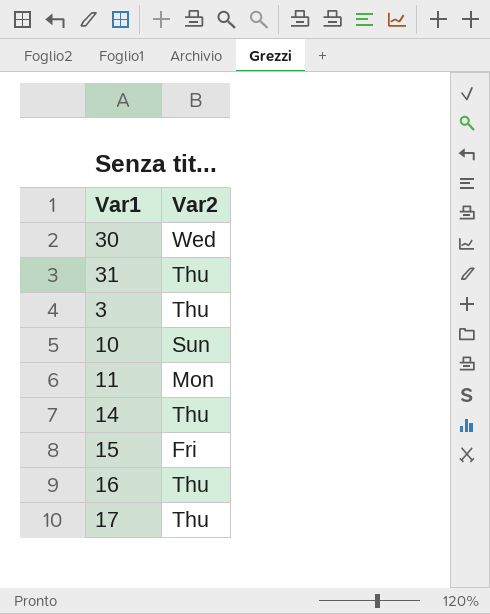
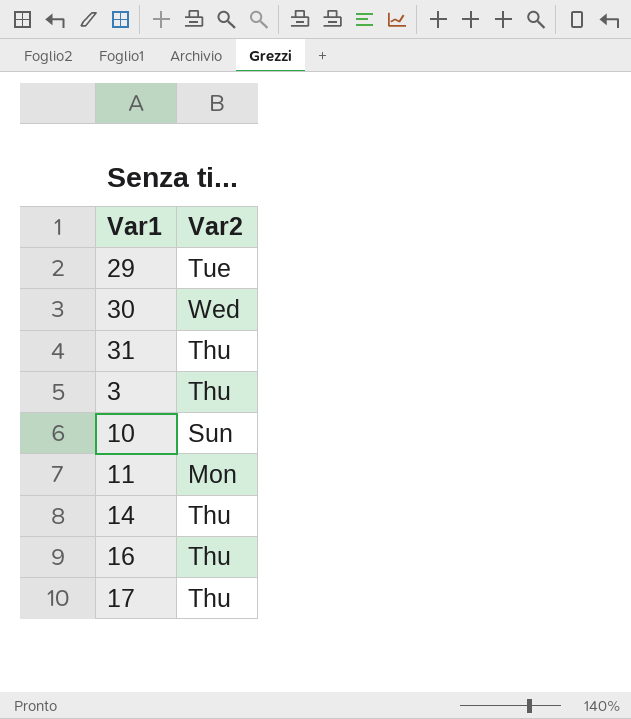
row 15: Fri -> none
row 29: none -> Tue

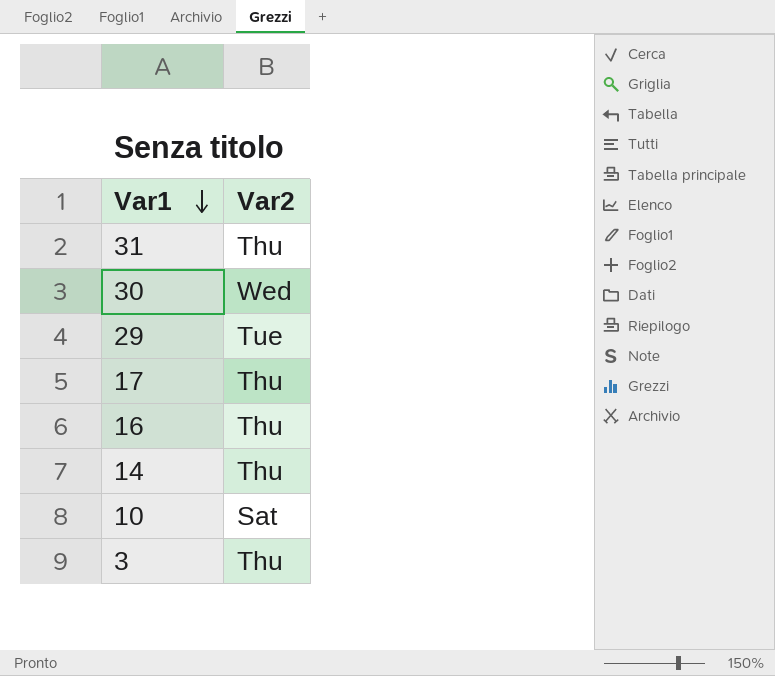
row order: none -> Var1 descending
row 11: Mon -> none
10 | Var2: Sun -> Sat

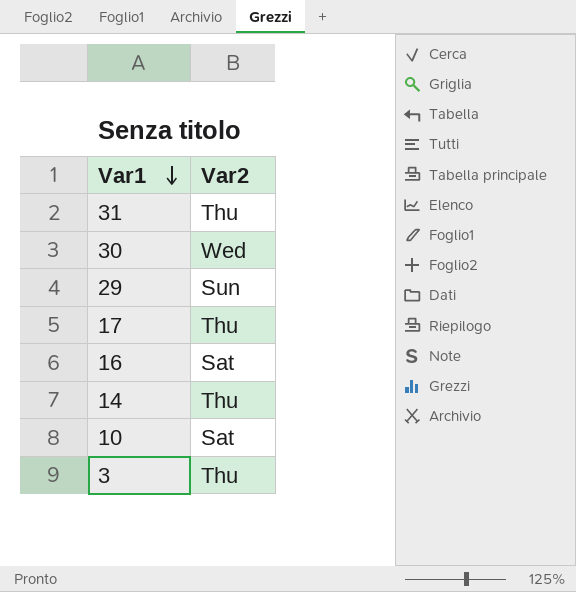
29 | Var2: Tue -> Sun
16 | Var2: Thu -> Sat

